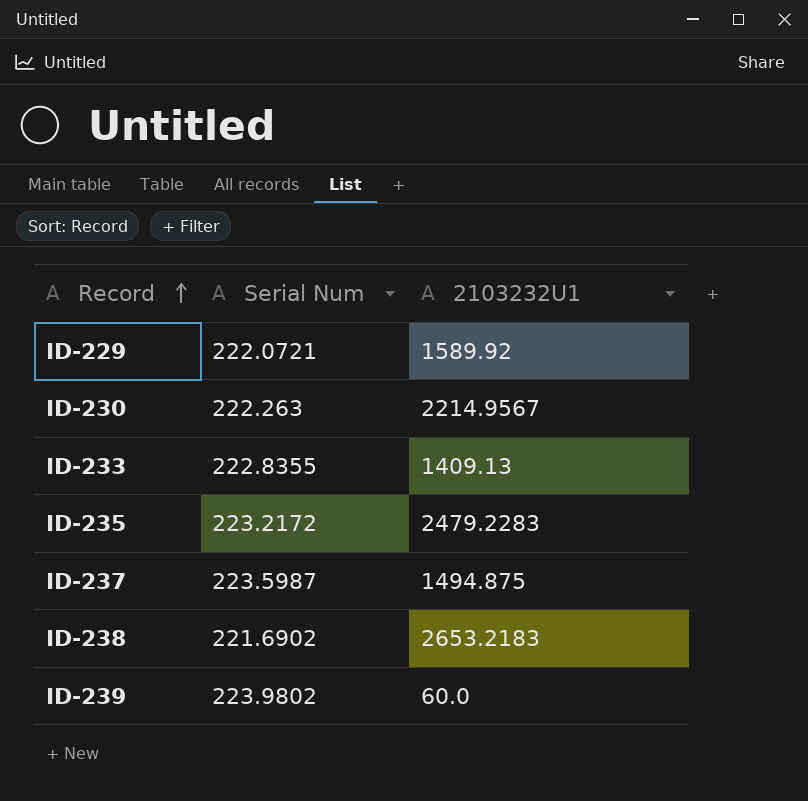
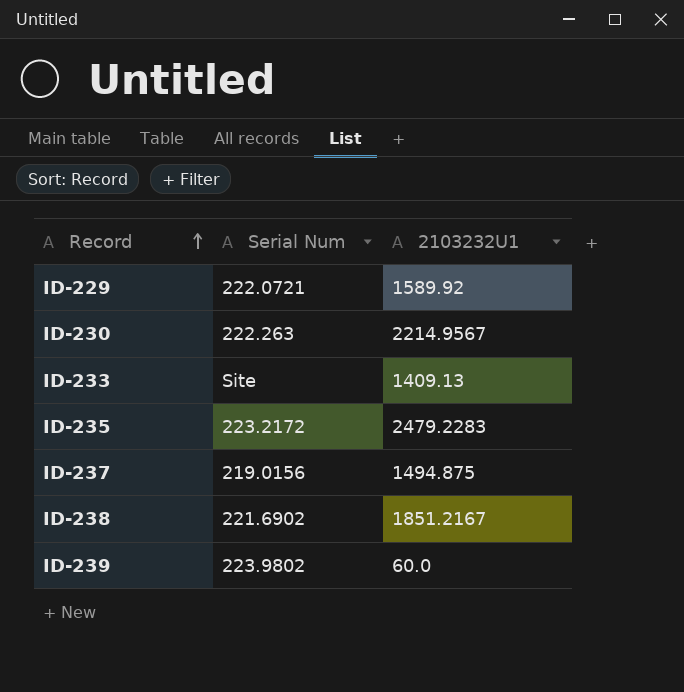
ID-233 | Serial Num: 222.8355 -> Site
ID-237 | Serial Num: 223.5987 -> 219.0156
ID-238 | 2103232U1: 2653.2183 -> 1851.2167

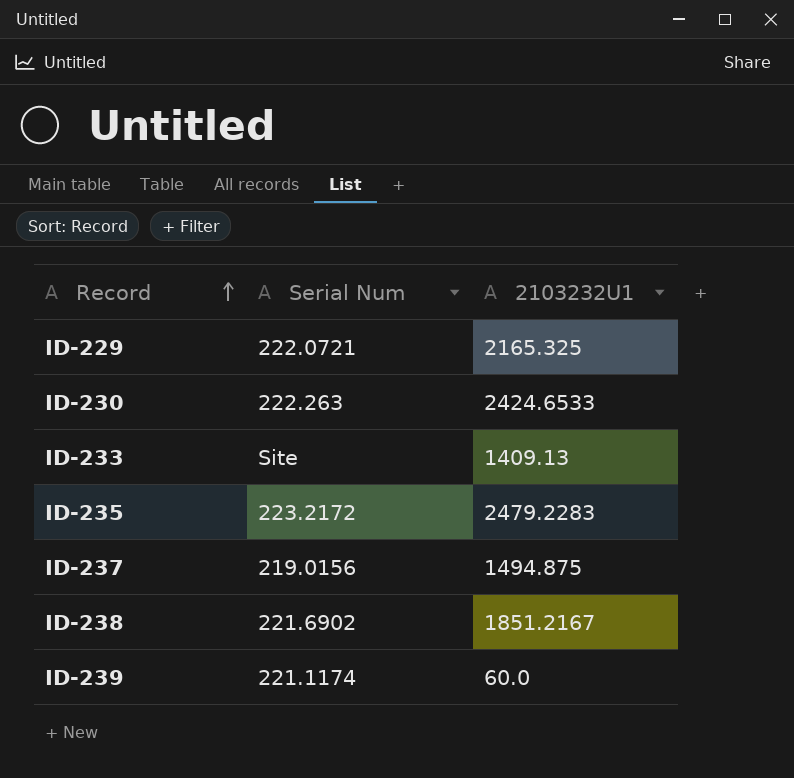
ID-229 | 2103232U1: 1589.92 -> 2165.325
ID-230 | 2103232U1: 2214.9567 -> 2424.6533
ID-239 | Serial Num: 223.9802 -> 221.1174

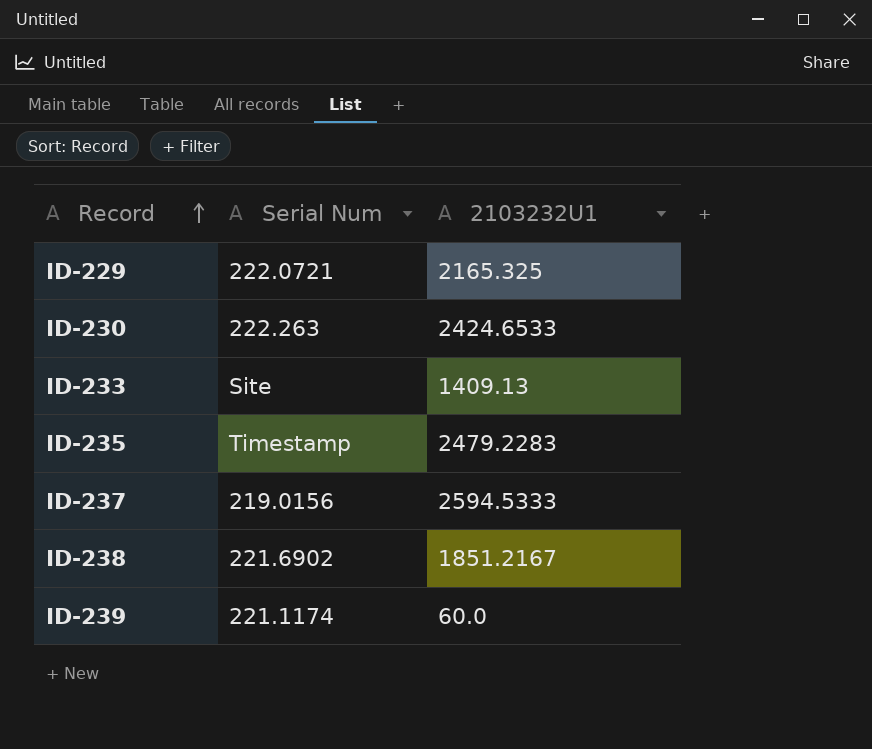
ID-235 | Serial Num: 223.2172 -> Timestamp
ID-237 | 2103232U1: 1494.875 -> 2594.5333

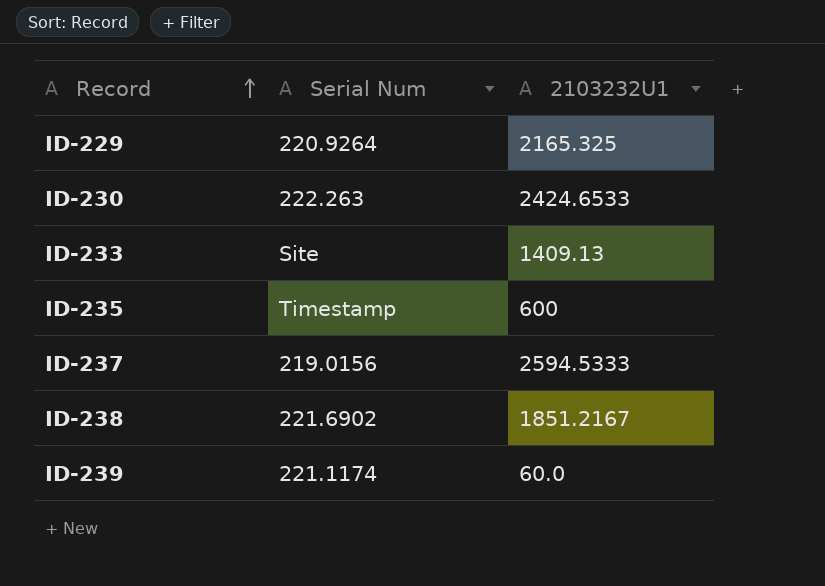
ID-229 | Serial Num: 222.0721 -> 220.9264
ID-235 | 2103232U1: 2479.2283 -> 600

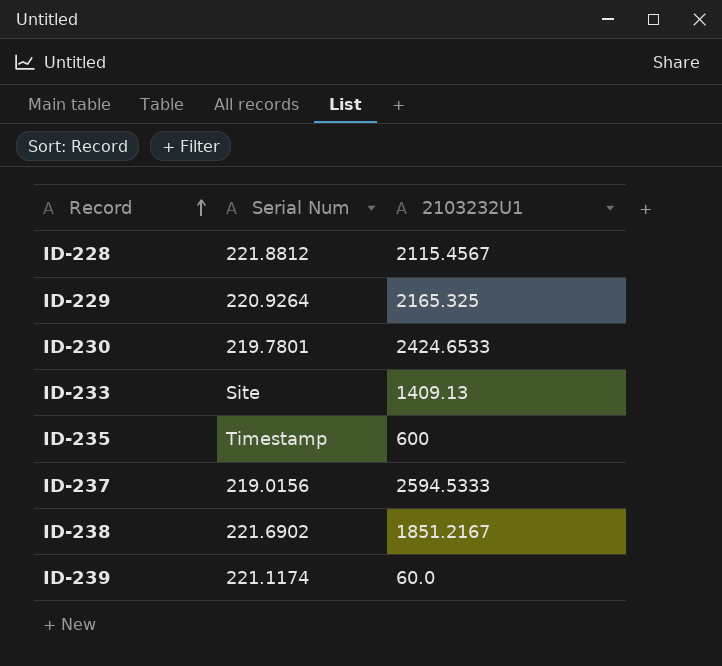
row ID-228: none -> 221.8812 | 2115.4567
ID-230 | Serial Num: 222.263 -> 219.7801

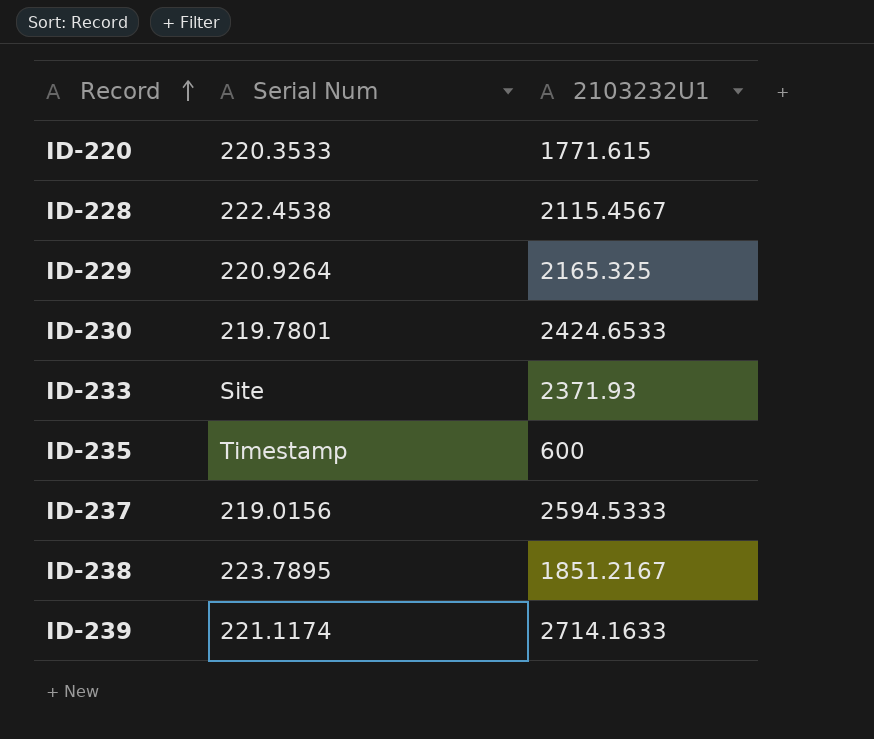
row ID-220: none -> 220.3533 | 1771.615
ID-228 | Serial Num: 221.8812 -> 222.4538
ID-233 | 2103232U1: 1409.13 -> 2371.93
ID-238 | Serial Num: 221.6902 -> 223.7895
ID-239 | 2103232U1: 60.0 -> 2714.1633

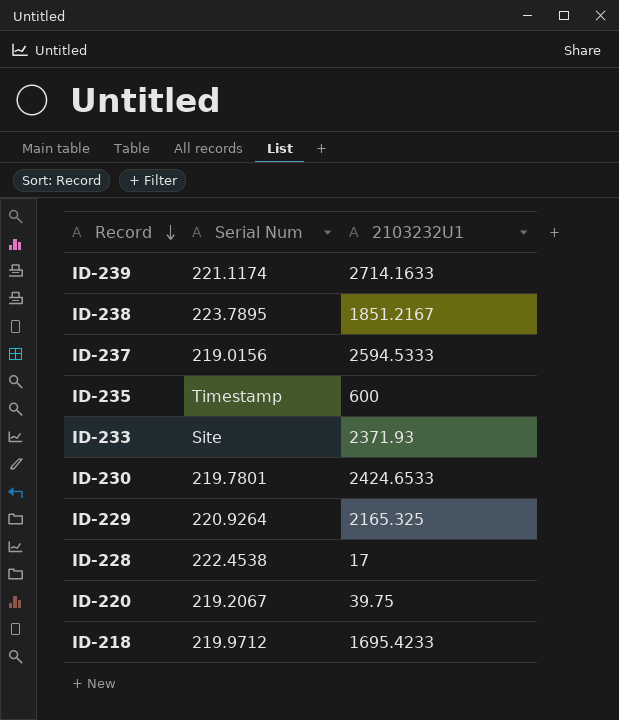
row order: Record ascending -> Record descending
ID-228 | 2103232U1: 2115.4567 -> 17
ID-220 | Serial Num: 220.3533 -> 219.2067
ID-220 | 2103232U1: 1771.615 -> 39.75
row ID-218: none -> 219.9712 | 1695.4233

